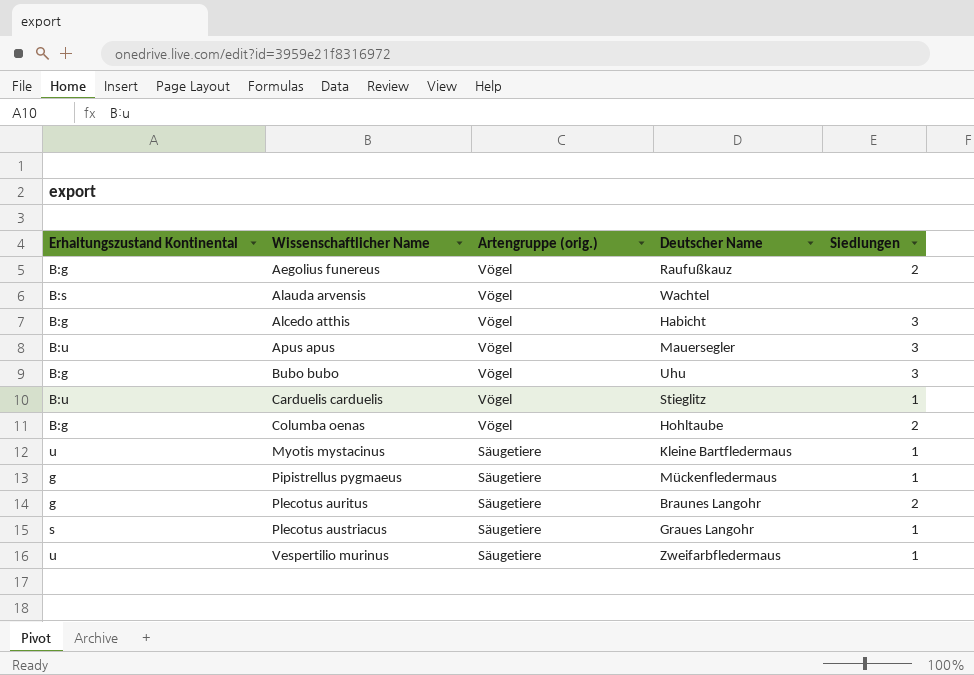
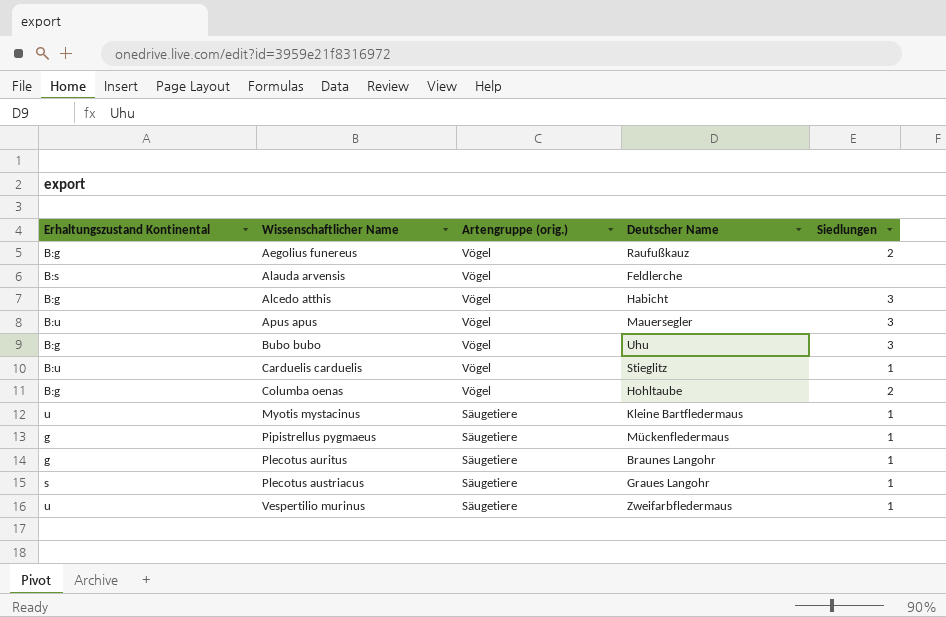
Alauda arvensis | Deutscher Name: Wachtel -> Feldlerche
Plecotus auritus | Siedlungen: 2 -> 1

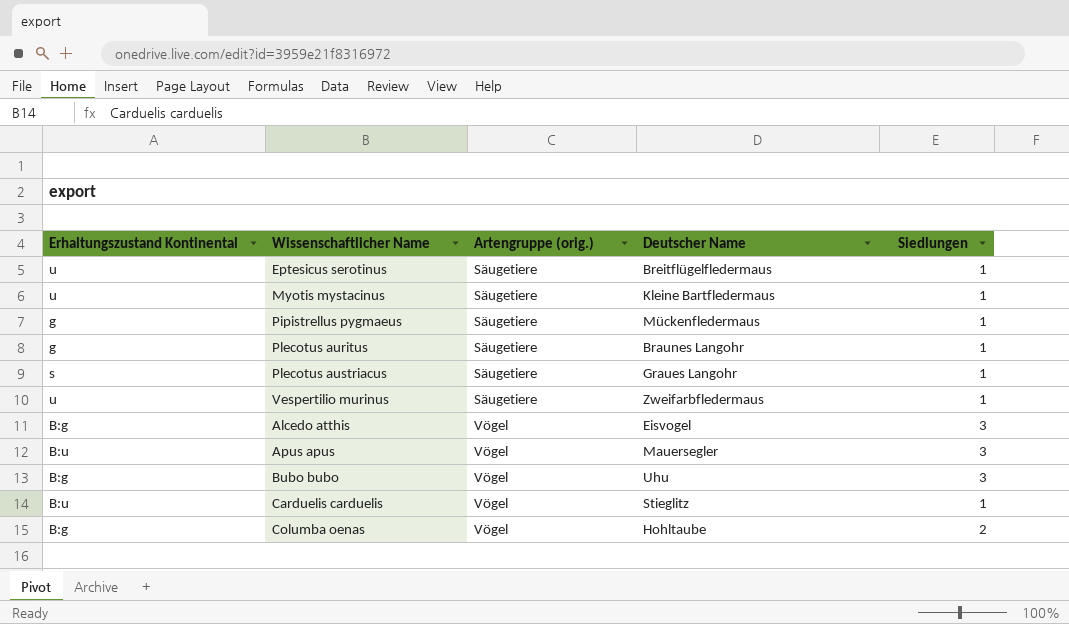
row order: Wissenschaftlicher Name ascending -> Artengruppe (orig.) ascending
row Aegolius funereus: B:g | Vögel | Raufußkauz | 2 -> none
row Alauda arvensis: B:s | Vögel | Feldlerche | none -> none
row Eptesicus serotinus: none -> u | Säugetiere | Breitflügelfledermaus | 1
Alcedo atthis | Deutscher Name: Habicht -> Eisvogel

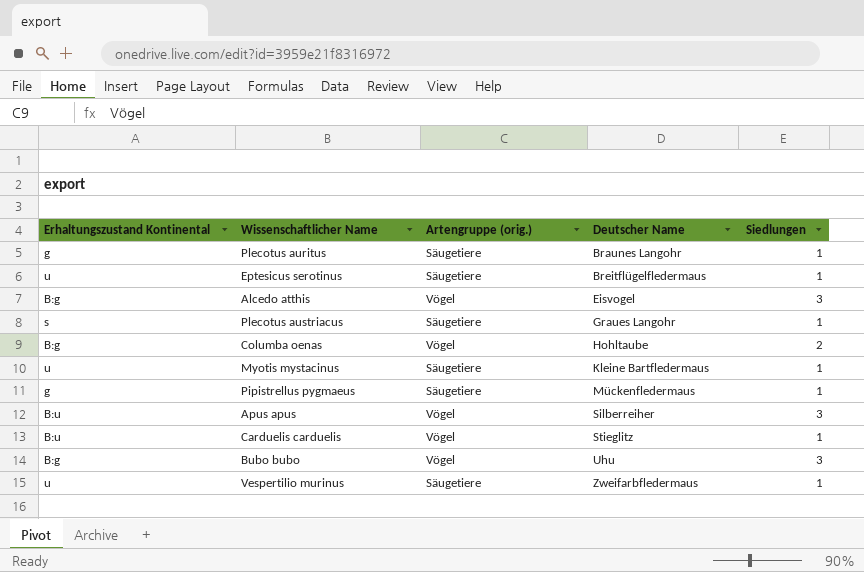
row order: Artengruppe (orig.) ascending -> Deutscher Name ascending
Apus apus | Deutscher Name: Mauersegler -> Silberreiher

